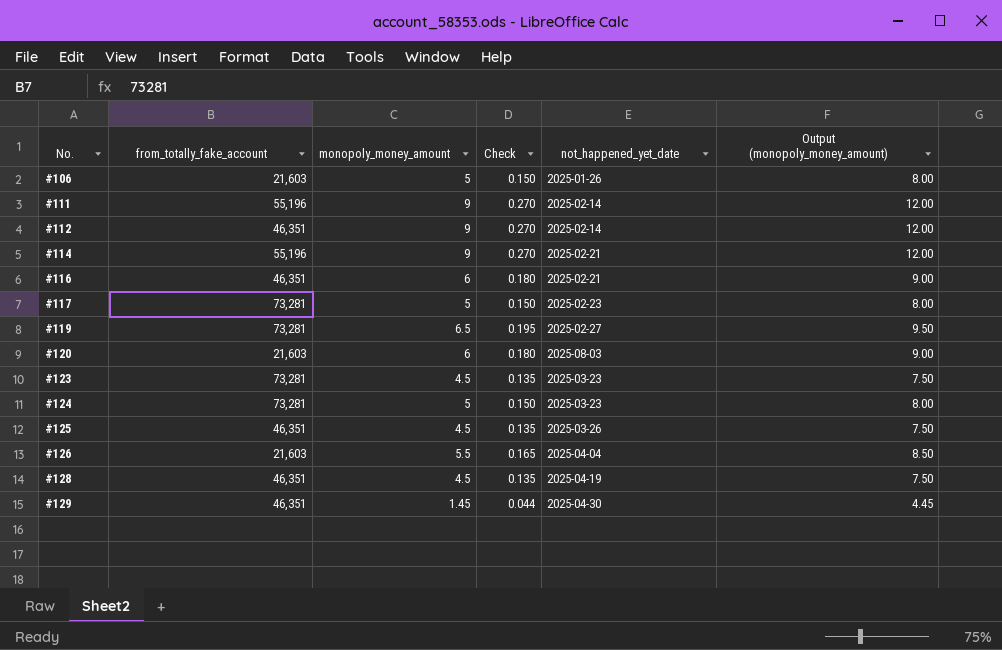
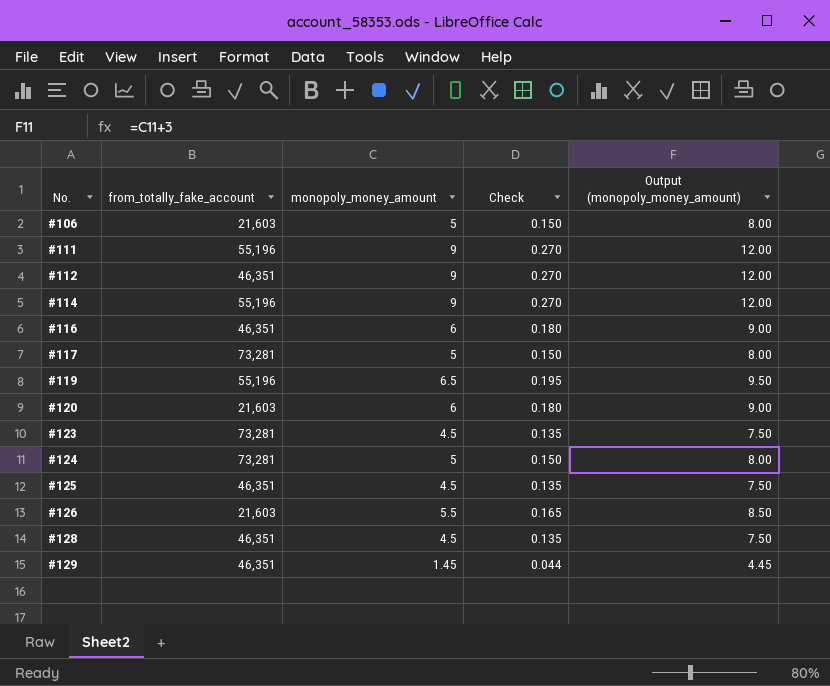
column not_happened_yet_date | position: 5 -> none
#119 | from_totally_fake_account: 73,281 -> 55,196

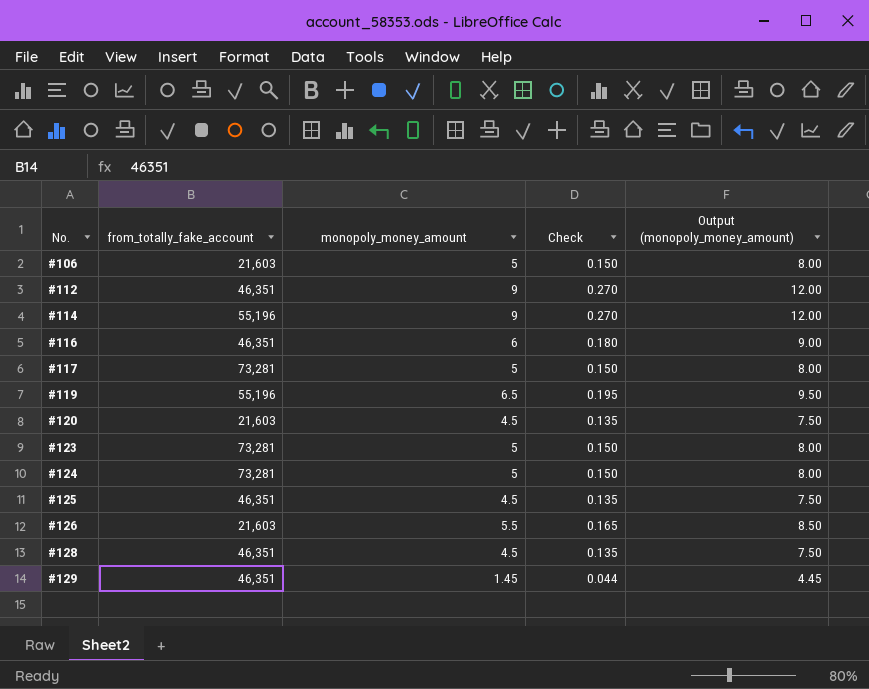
row #111: 55,196 | 9 | 0.270 | 12.00 -> none
#120 | monopoly_money_amount: 6 -> 4.5
#120 | Check: 0.180 -> 0.135
#120 | Output (monopoly_money_amount): 9.00 -> 7.50
#123 | monopoly_money_amount: 4.5 -> 5
#123 | Check: 0.135 -> 0.150
#123 | Output (monopoly_money_amount): 7.50 -> 8.00

